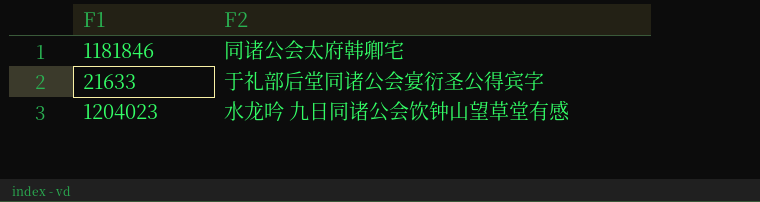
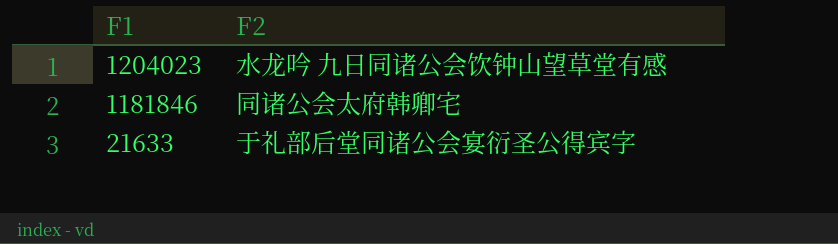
row order: none -> F1 descending

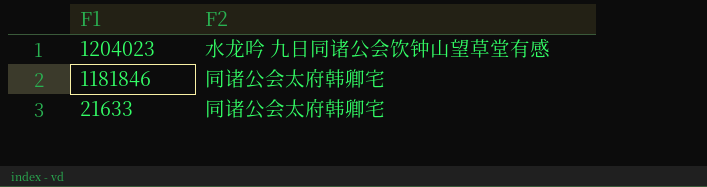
21633 | F2: 于礼部后堂同诸公会宴衍圣公得宾字 -> 同诸公会太府韩卿宅

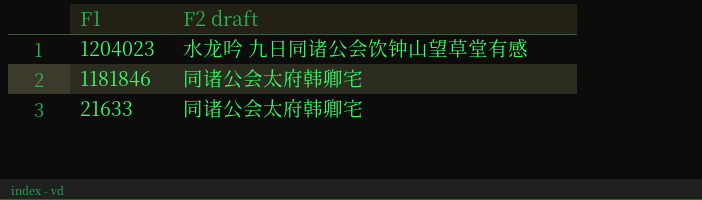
column name: F2 -> F2 draft

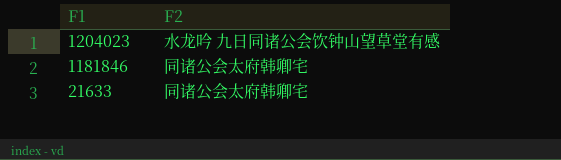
column name: F2 draft -> F2

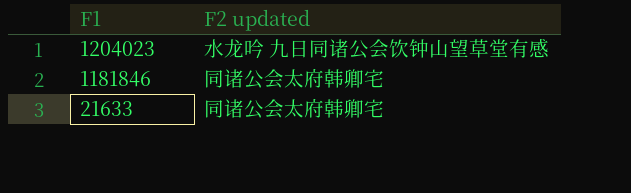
column name: F2 -> F2 updated

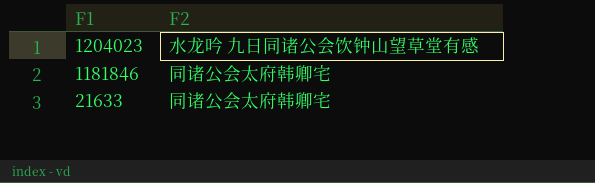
column name: F2 updated -> F2

